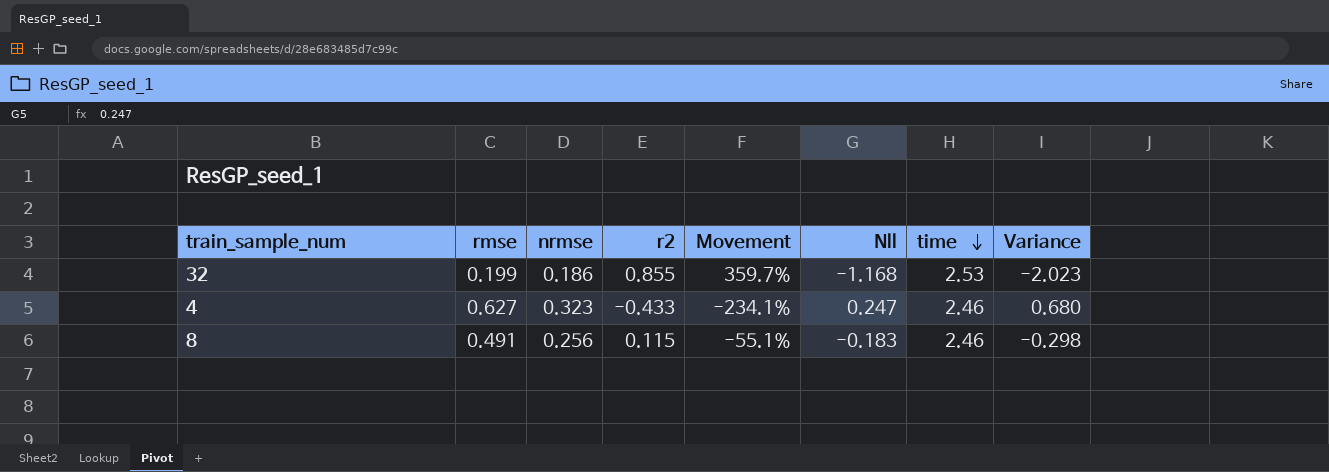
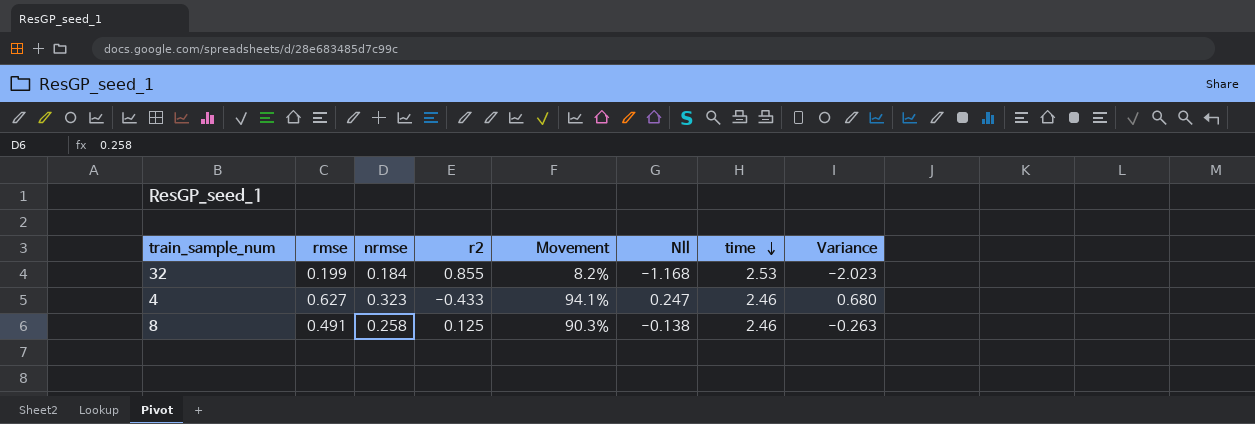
column Movement | formula: ([r2] - [nrmse]) / [nrmse] -> ([rmse] - [nrmse]) / [nrmse]
32 | nrmse: 0.186 -> 0.184
8 | nrmse: 0.256 -> 0.258
8 | r2: 0.115 -> 0.125
8 | Nll: -0.183 -> -0.138
8 | Variance: -0.298 -> -0.263

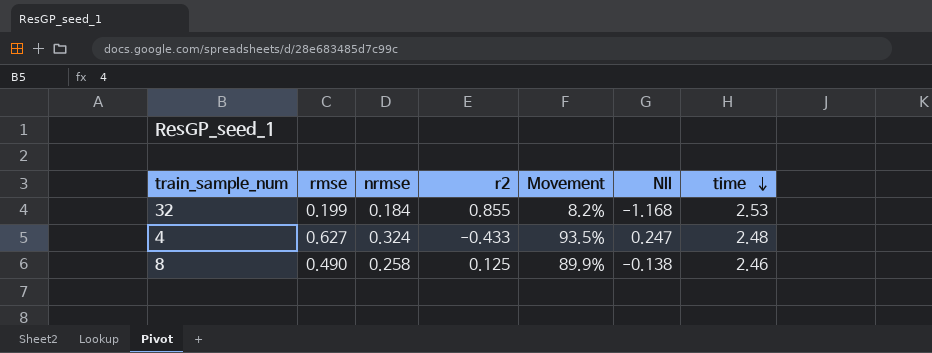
column Variance | formula: [Nll] - [r2] -> none
4 | nrmse: 0.323 -> 0.324
4 | Movement: 94.1% -> 93.5%
4 | time: 2.46 -> 2.48
8 | rmse: 0.491 -> 0.490
8 | Movement: 90.3% -> 89.9%

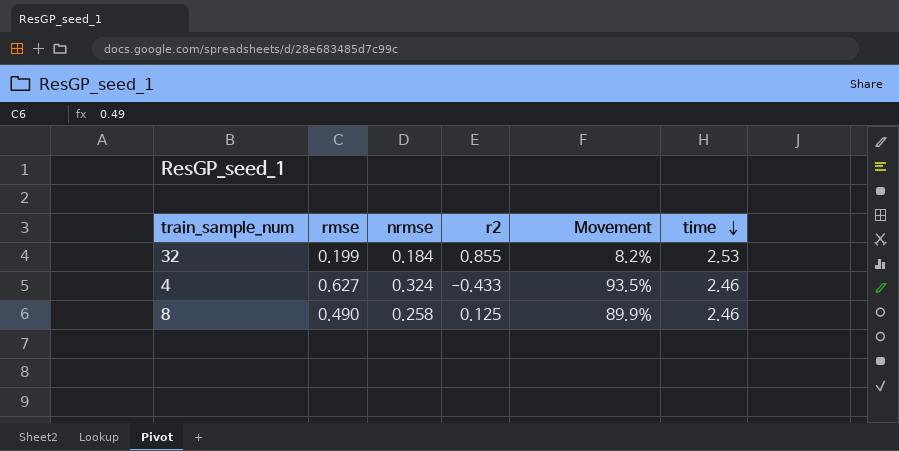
column Nll | position: 6 -> none
4 | time: 2.48 -> 2.46

